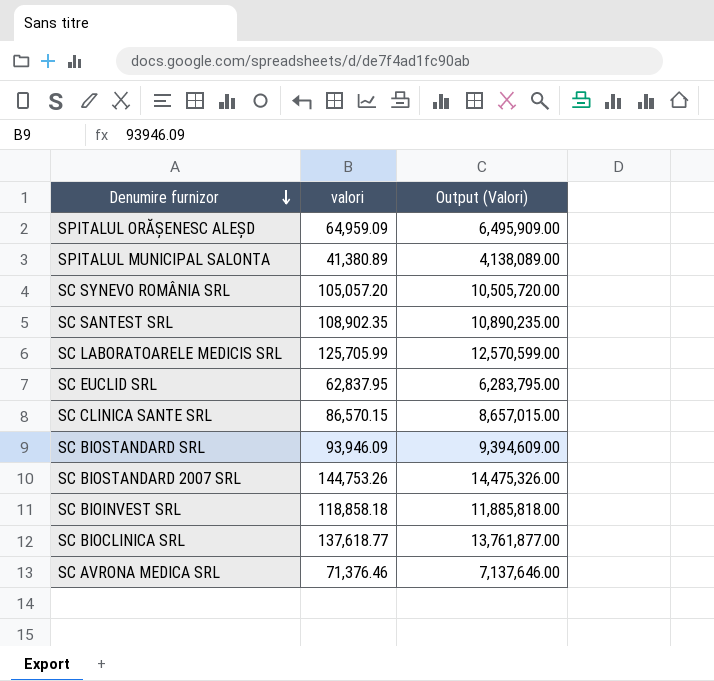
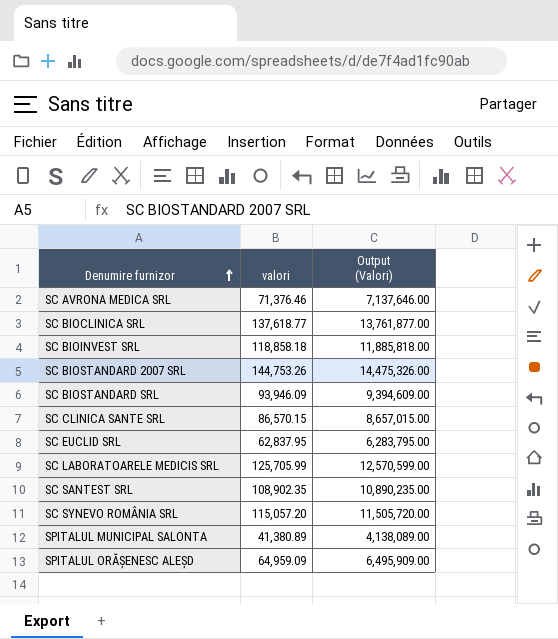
row order: Denumire furnizor descending -> Denumire furnizor ascending
SC SYNEVO ROMÂNIA SRL | valori: 105,057.20 -> 115,057.20
SC SYNEVO ROMÂNIA SRL | Output (Valori): 10,505,720.00 -> 11,505,720.00

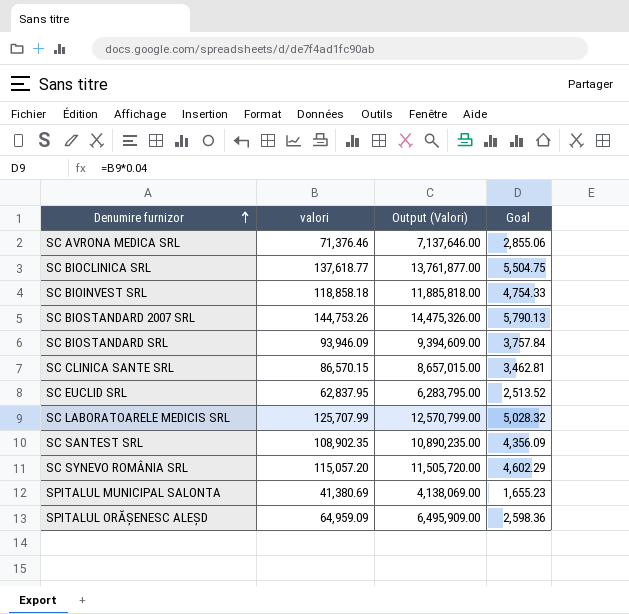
column Goal | formula: none -> [valori] * 0.04
SC LABORATOARELE MEDICIS SRL | valori: 125,705.99 -> 125,707.99
SC LABORATOARELE MEDICIS SRL | Output (Valori): 12,570,599.00 -> 12,570,799.00
SPITALUL MUNICIPAL SALONTA | valori: 41,380.89 -> 41,380.69
SPITALUL MUNICIPAL SALONTA | Output (Valori): 4,138,089.00 -> 4,138,069.00

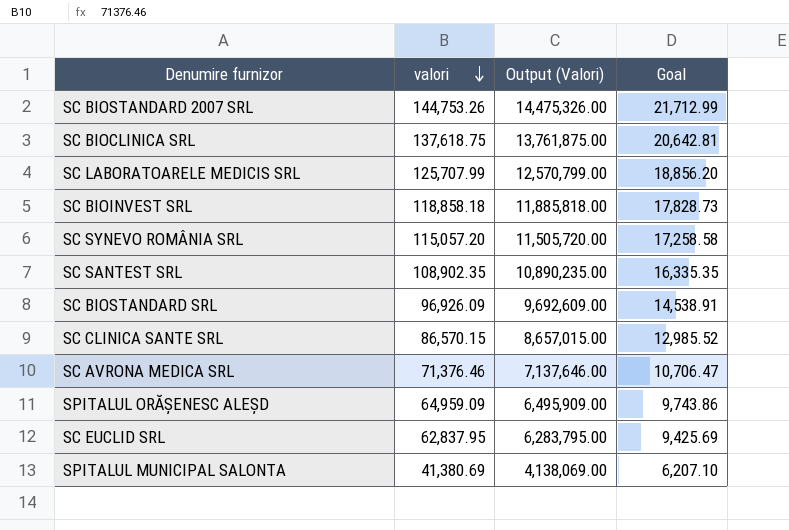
row order: Denumire furnizor ascending -> valori descending
column Goal | formula: [valori] * 0.04 -> [valori] * 0.15
SC BIOCLINICA SRL | valori: 137,618.77 -> 137,618.75
SC BIOCLINICA SRL | Output (Valori): 13,761,877.00 -> 13,761,875.00
SC BIOSTANDARD SRL | valori: 93,946.09 -> 96,926.09
SC BIOSTANDARD SRL | Output (Valori): 9,394,609.00 -> 9,692,609.00

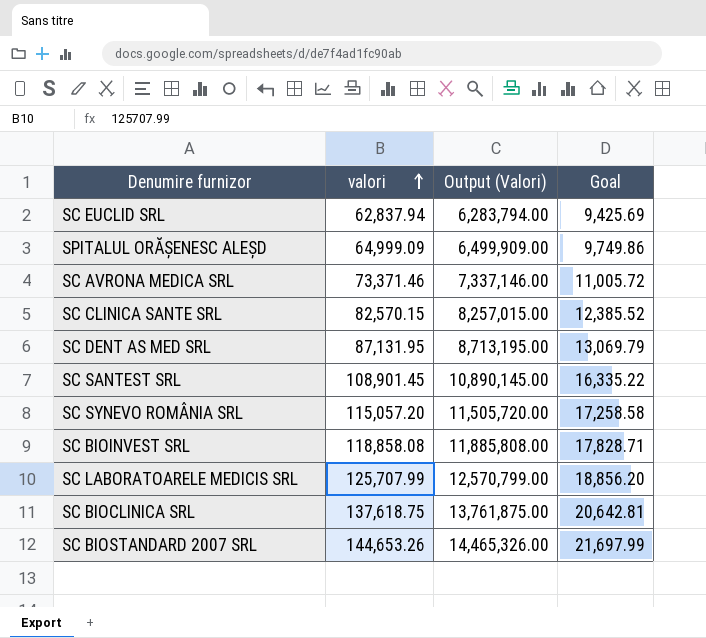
row order: valori descending -> valori ascending
row SC BIOSTANDARD SRL: 96,926.09 | 9,692,609.00 | 14,538.91 -> none
row SPITALUL MUNICIPAL SALONTA: 41,380.69 | 4,138,069.00 | 6,207.10 -> none
SC EUCLID SRL | valori: 62,837.95 -> 62,837.94
SC EUCLID SRL | Output (Valori): 6,283,795.00 -> 6,283,794.00
SPITALUL ORĂȘENESC ALEȘD | valori: 64,959.09 -> 64,999.09
SPITALUL ORĂȘENESC ALEȘD | Output (Valori): 6,495,909.00 -> 6,499,909.00
SPITALUL ORĂȘENESC ALEȘD | Goal: 9,743.86 -> 9,749.86
SC AVRONA MEDICA SRL | valori: 71,376.46 -> 73,371.46
SC AVRONA MEDICA SRL | Output (Valori): 7,137,646.00 -> 7,337,146.00
SC AVRONA MEDICA SRL | Goal: 10,706.47 -> 11,005.72
SC CLINICA SANTE SRL | valori: 86,570.15 -> 82,570.15
SC CLINICA SANTE SRL | Output (Valori): 8,657,015.00 -> 8,257,015.00
SC CLINICA SANTE SRL | Goal: 12,985.52 -> 12,385.52
row SC DENT AS MED SRL: none -> 87,131.95 | 8,713,195.00 | 13,069.79
SC SANTEST SRL | valori: 108,902.35 -> 108,901.45
SC SANTEST SRL | Output (Valori): 10,890,235.00 -> 10,890,145.00
SC SANTEST SRL | Goal: 16,335.35 -> 16,335.22
SC BIOINVEST SRL | valori: 118,858.18 -> 118,858.08
SC BIOINVEST SRL | Output (Valori): 11,885,818.00 -> 11,885,808.00
SC BIOINVEST SRL | Goal: 17,828.73 -> 17,828.71
SC BIOSTANDARD 2007 SRL | valori: 144,753.26 -> 144,653.26
SC BIOSTANDARD 2007 SRL | Output (Valori): 14,475,326.00 -> 14,465,326.00
SC BIOSTANDARD 2007 SRL | Goal: 21,712.99 -> 21,697.99

